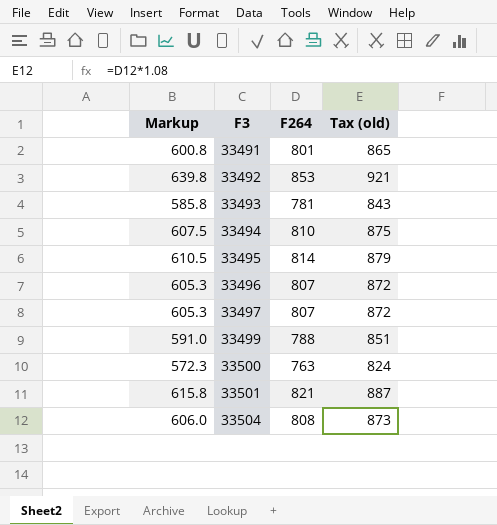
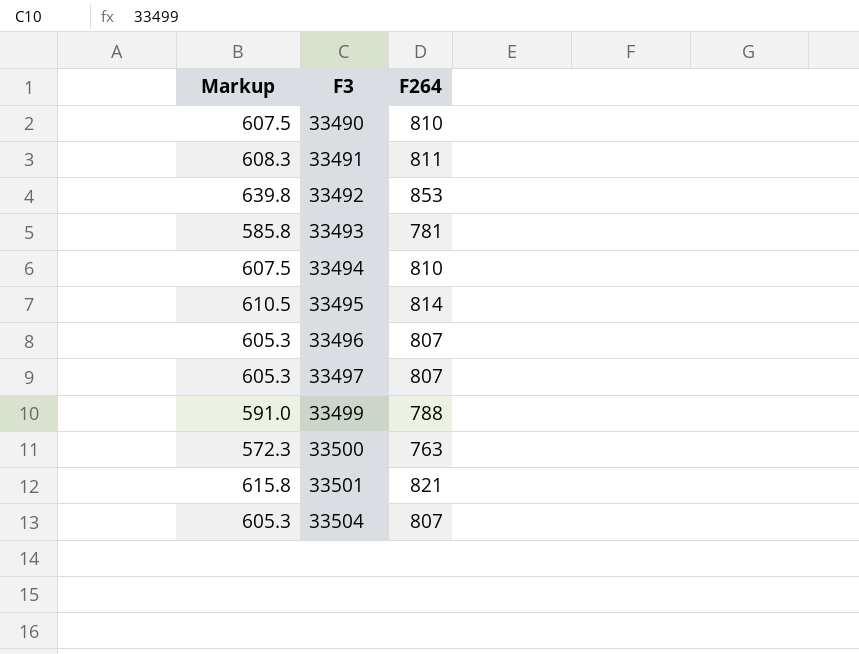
column Tax (old) | formula: [F264] * 1.08 -> none
row 33490: none -> 607.5 | 810
33491 | Markup: 600.8 -> 608.3
33491 | F264: 801 -> 811
33504 | Markup: 606.0 -> 605.3
33504 | F264: 808 -> 807

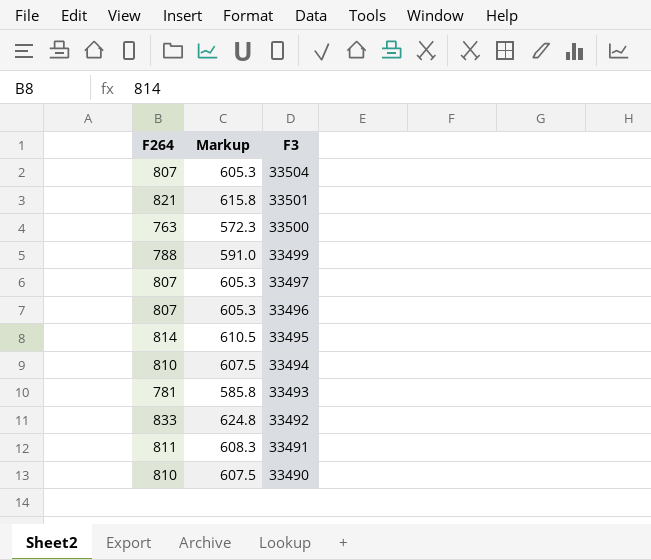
row order: F3 ascending -> F3 descending
column F264 | position: 3 -> 1
33492 | F264: 853 -> 833
33492 | Markup: 639.8 -> 624.8

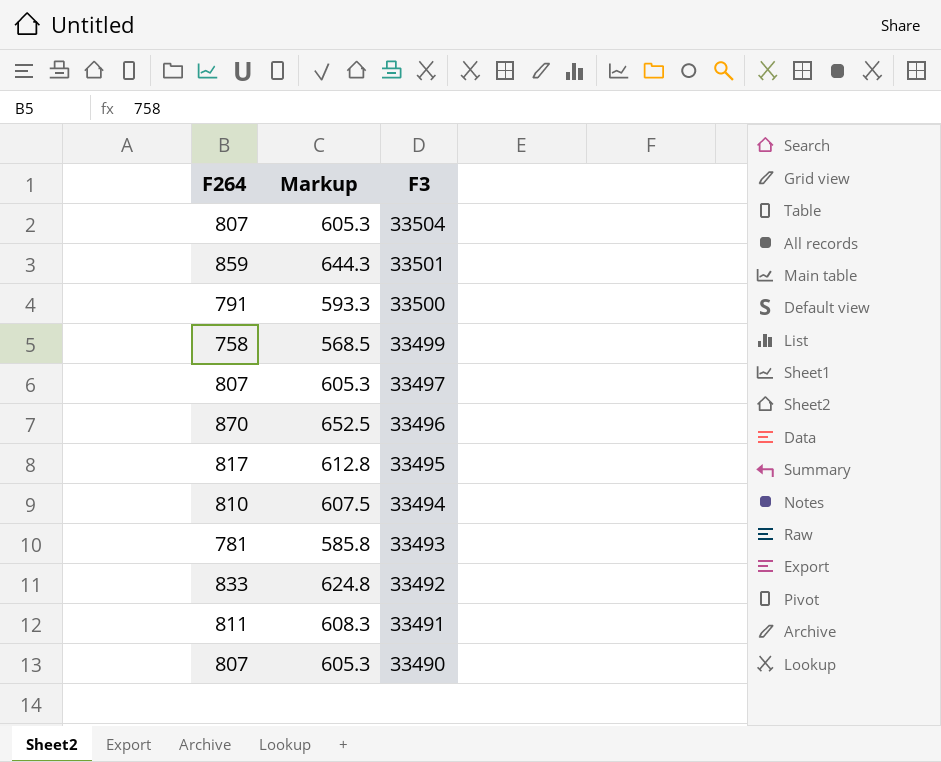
33501 | F264: 821 -> 859
33501 | Markup: 615.8 -> 644.3
33500 | F264: 763 -> 791
33500 | Markup: 572.3 -> 593.3
33499 | F264: 788 -> 758
33499 | Markup: 591.0 -> 568.5
33496 | F264: 807 -> 870
33496 | Markup: 605.3 -> 652.5
33495 | F264: 814 -> 817
33495 | Markup: 610.5 -> 612.8
33490 | F264: 810 -> 807
33490 | Markup: 607.5 -> 605.3

